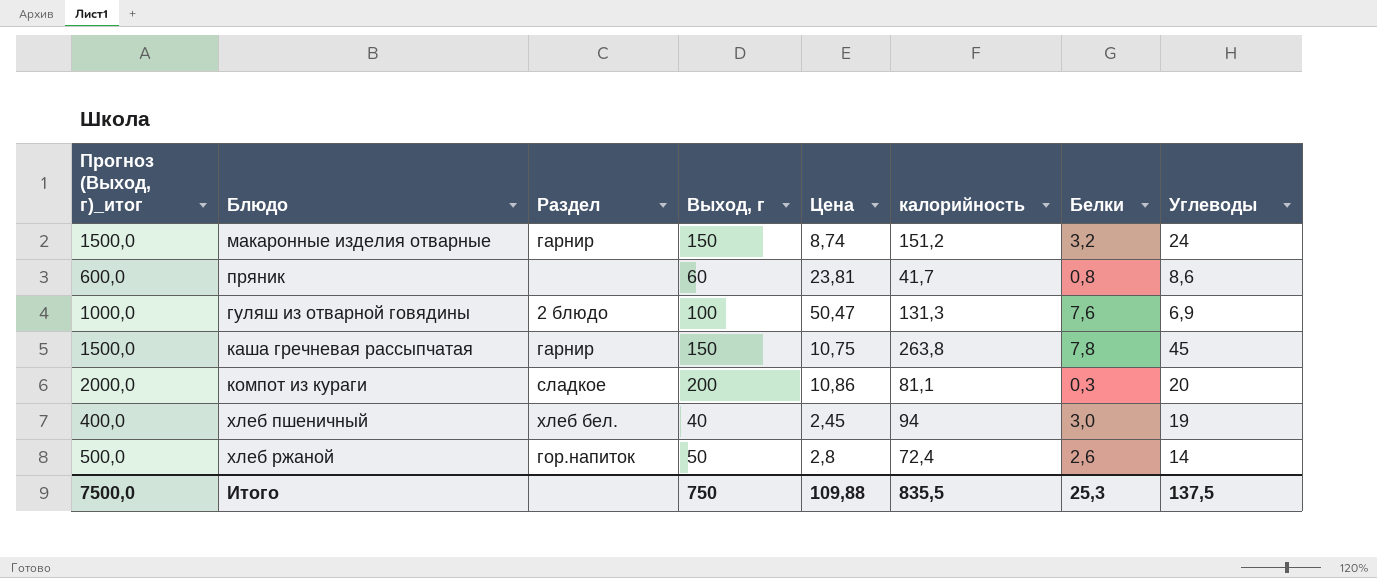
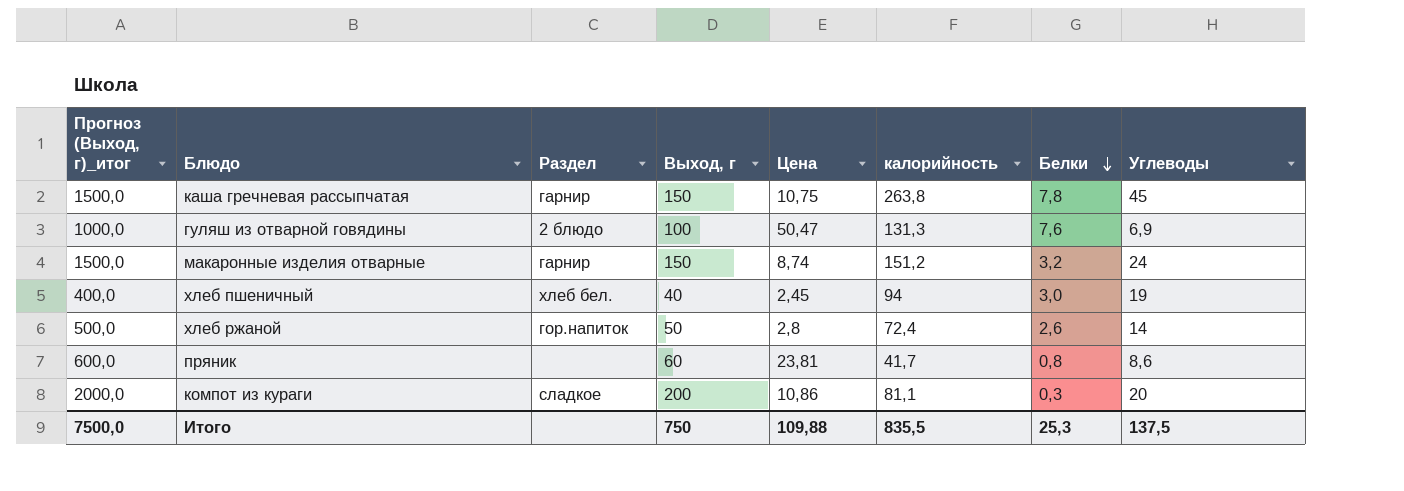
row order: none -> Белки descending

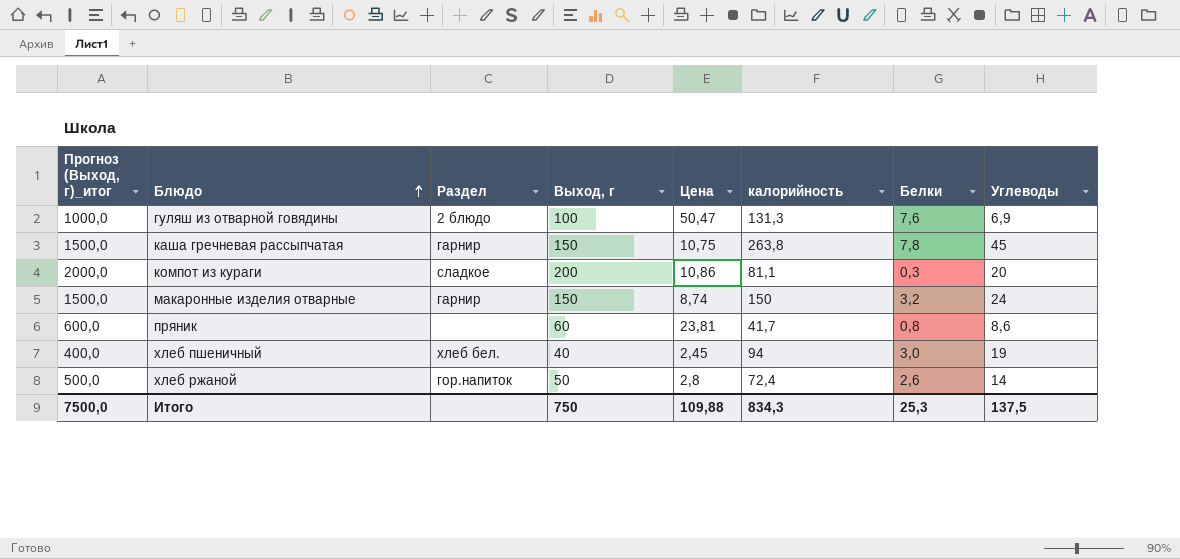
row order: Белки descending -> Блюдо ascending
макаронные изделия отварные | калорийность: 151,2 -> 150
Итого | калорийность: 835,5 -> 834,3

